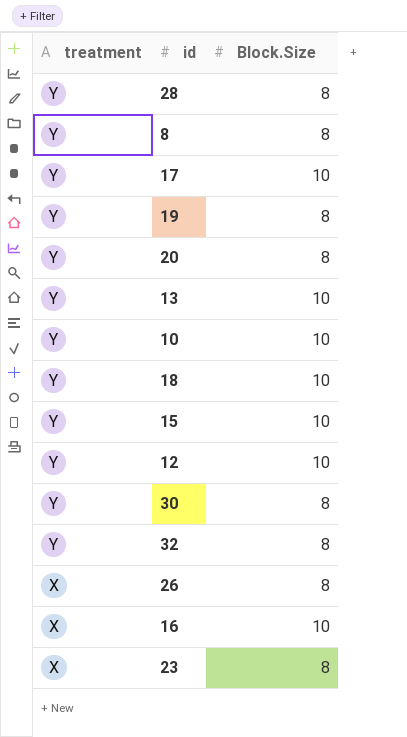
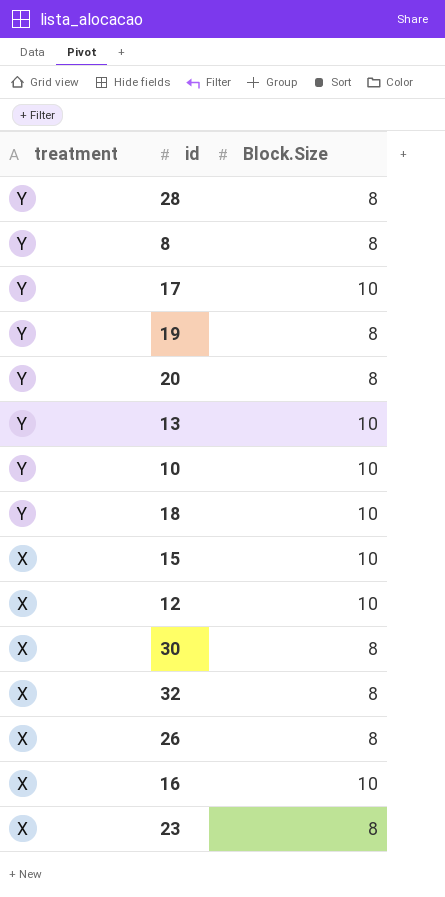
15 | treatment: Y -> X
12 | treatment: Y -> X
30 | treatment: Y -> X
32 | treatment: Y -> X

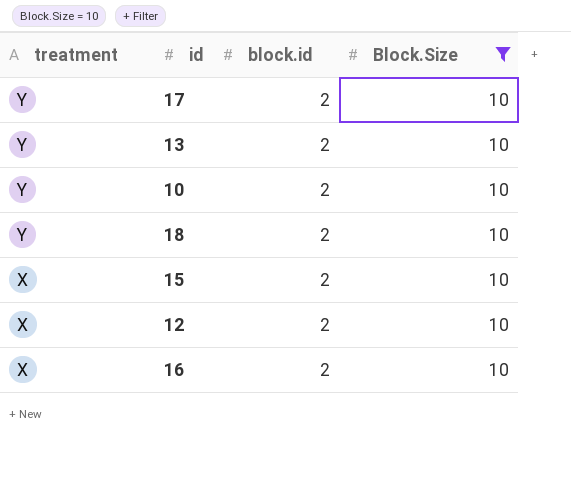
filter: none -> Block.Size = 10
column block.id | position: none -> 3

